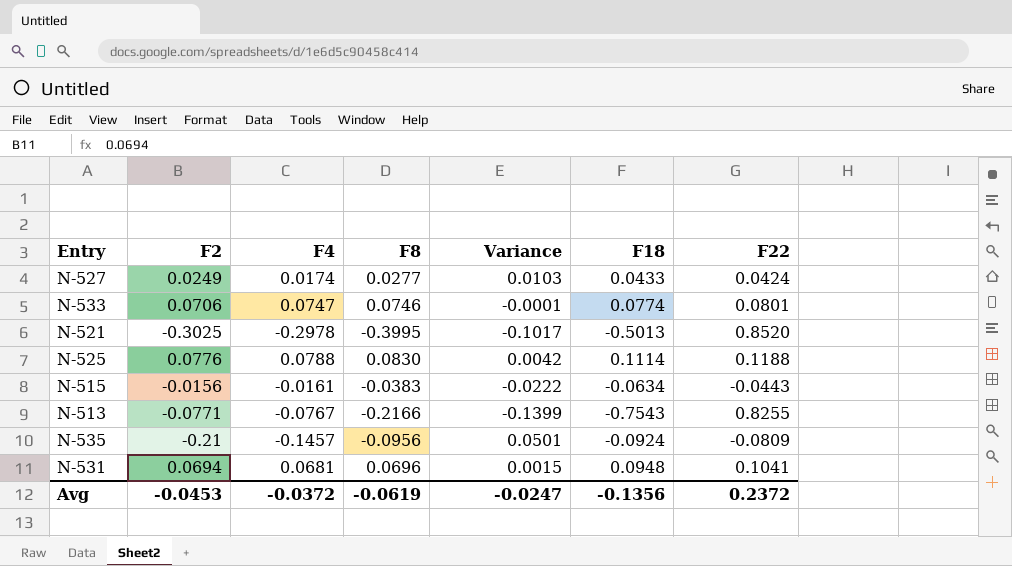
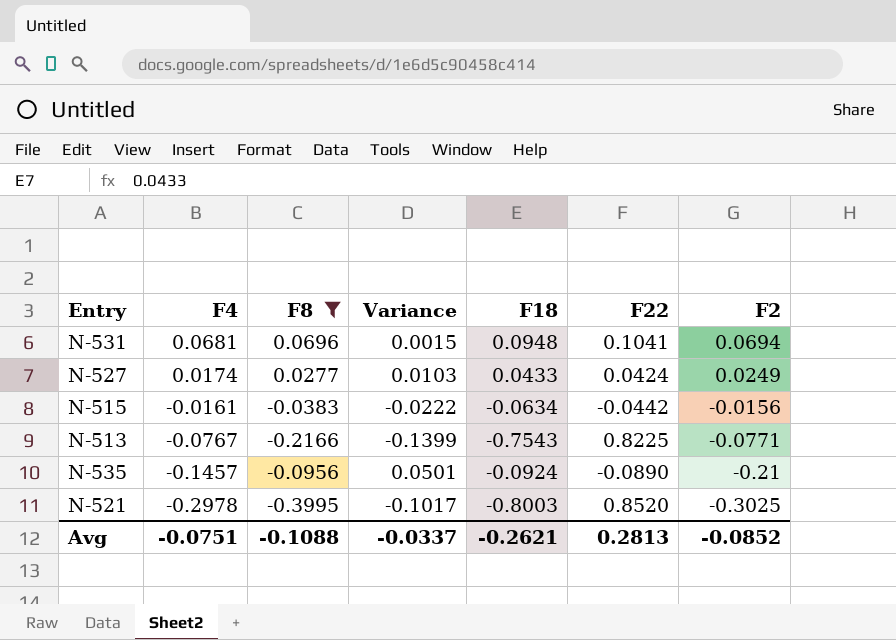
filter: none -> F8 <= 0.0696
row order: none -> F4 descending
column F2 | position: 2 -> 7
N-515 | F22: -0.0443 -> -0.0442
N-513 | F22: 0.8255 -> 0.8225
N-535 | F22: -0.0809 -> -0.0890
N-521 | F18: -0.5013 -> -0.8003
Avg | F4: -0.0372 -> -0.0751
Avg | F8: -0.0619 -> -0.1088
Avg | Variance: -0.0247 -> -0.0337
Avg | F18: -0.1356 -> -0.2621
Avg | F22: 0.2372 -> 0.2813
Avg | F2: -0.0453 -> -0.0852

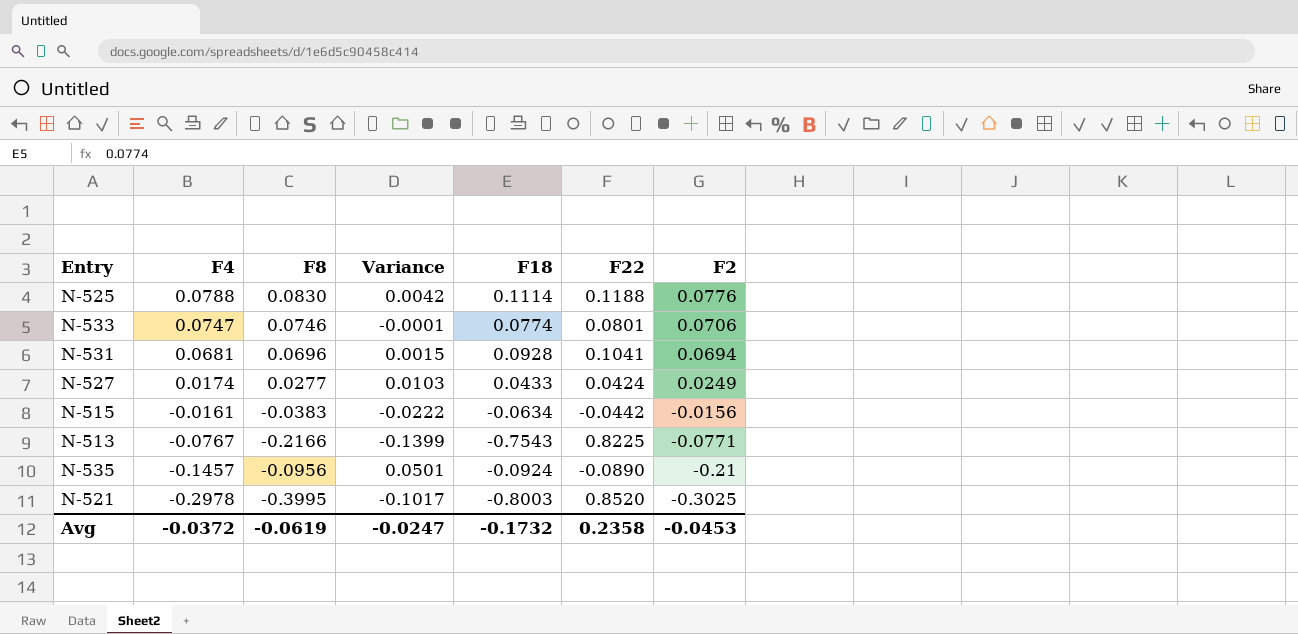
filter: F8 <= 0.0696 -> none
N-531 | F18: 0.0948 -> 0.0928
Avg | F4: -0.0751 -> -0.0372
Avg | F8: -0.1088 -> -0.0619
Avg | Variance: -0.0337 -> -0.0247
Avg | F18: -0.2621 -> -0.1732
Avg | F22: 0.2813 -> 0.2358
Avg | F2: -0.0852 -> -0.0453

